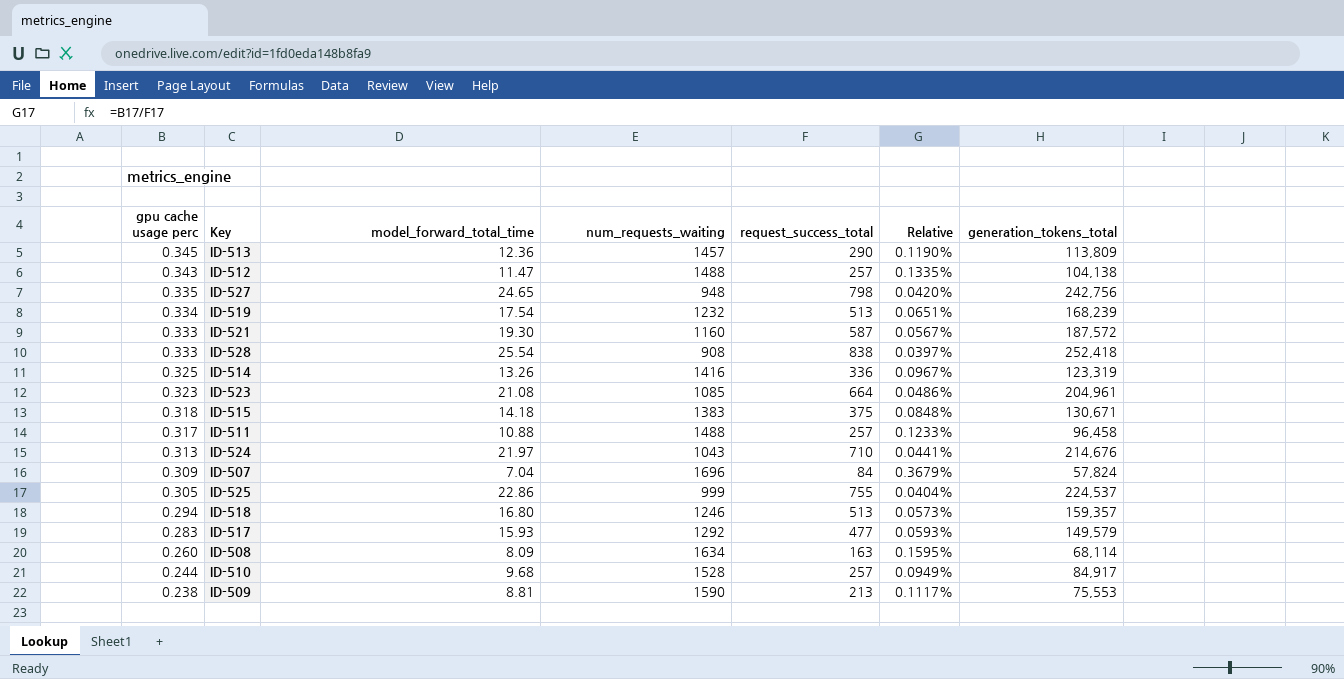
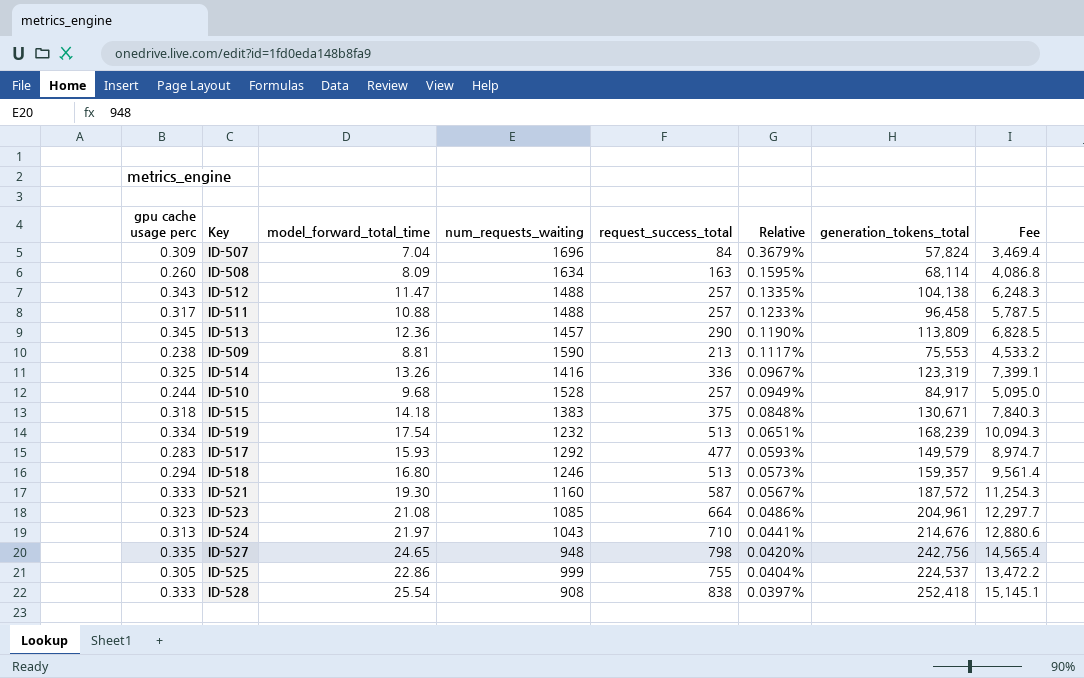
row order: gpu cache usage perc descending -> Relative descending
column Fee | formula: none -> [generation_tokens_total] * 0.06

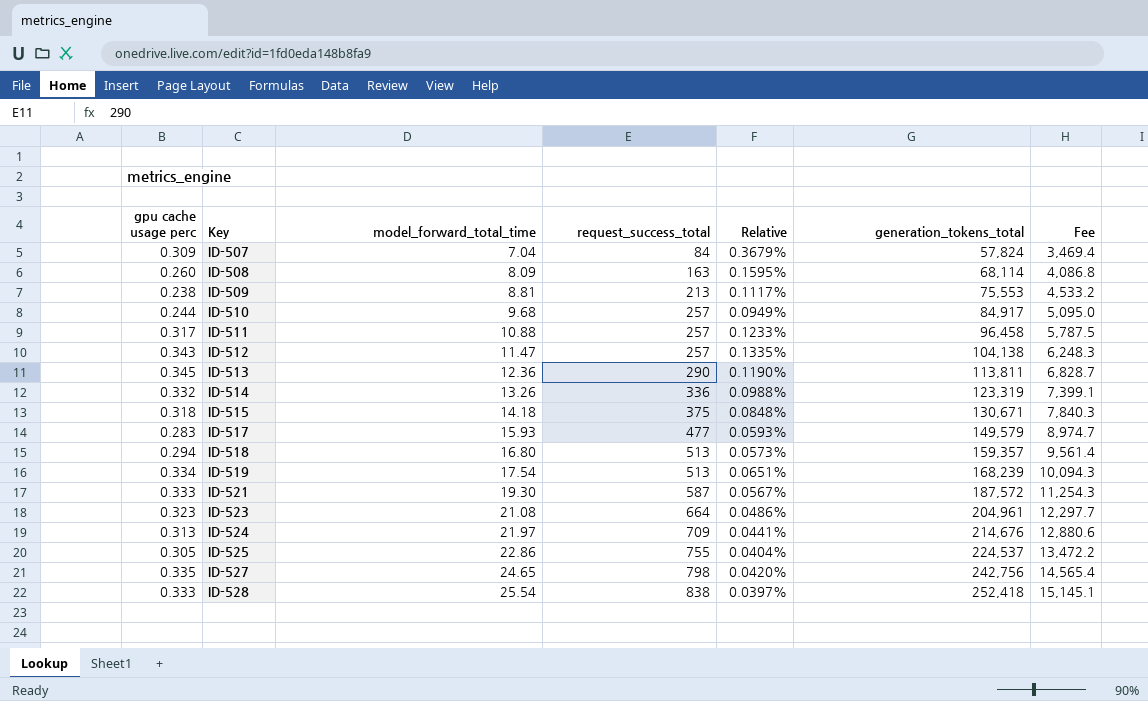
row order: Relative descending -> Key ascending
column num_requests_waiting | position: 4 -> none
ID-513 | generation_tokens_total: 113,809 -> 113,811
ID-513 | Fee: 6,828.5 -> 6,828.7
ID-514 | gpu cache usage perc: 0.325 -> 0.332
ID-514 | Relative: 0.0967% -> 0.0988%
ID-524 | request_success_total: 710 -> 709

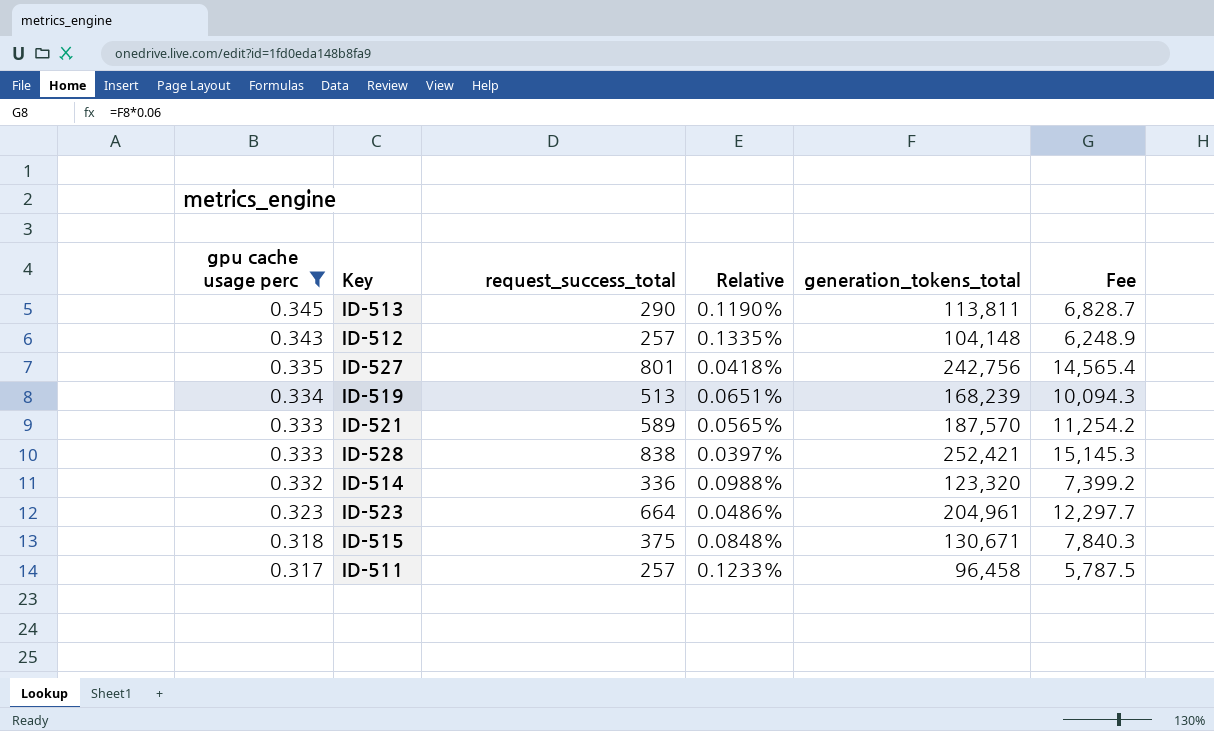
filter: none -> gpu cache usage perc >= 0.317
row order: Key ascending -> gpu cache usage perc descending
column model_forward_total_time | position: 3 -> none
ID-512 | generation_tokens_total: 104,138 -> 104,148
ID-512 | Fee: 6,248.3 -> 6,248.9
ID-527 | request_success_total: 798 -> 801
ID-527 | Relative: 0.0420% -> 0.0418%
ID-521 | request_success_total: 587 -> 589
ID-521 | Relative: 0.0567% -> 0.0565%
ID-521 | generation_tokens_total: 187,572 -> 187,570
ID-521 | Fee: 11,254.3 -> 11,254.2
ID-528 | generation_tokens_total: 252,418 -> 252,421
ID-528 | Fee: 15,145.1 -> 15,145.3
ID-514 | generation_tokens_total: 123,319 -> 123,320
ID-514 | Fee: 7,399.1 -> 7,399.2

